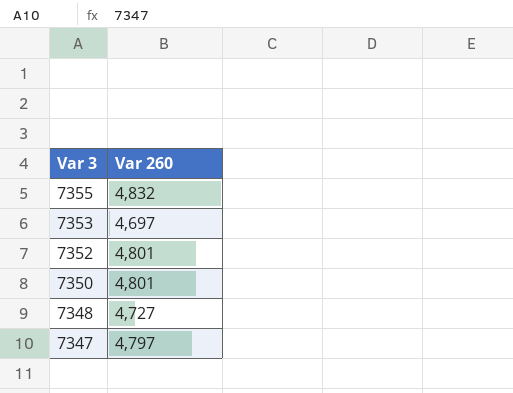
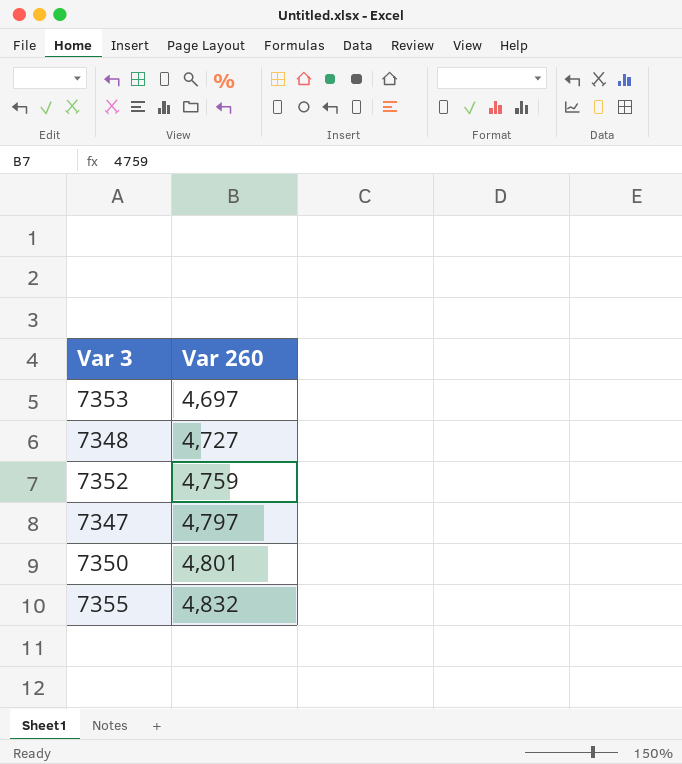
row order: Var 3 descending -> Var 260 ascending
7352 | Var 260: 4,801 -> 4,759

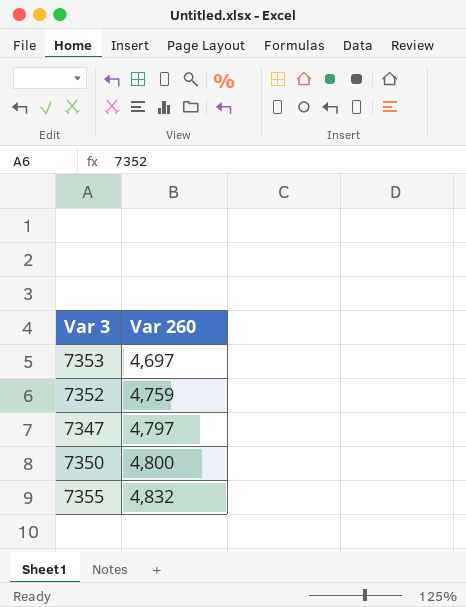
row 7348: 4,727 -> none
7350 | Var 260: 4,801 -> 4,800

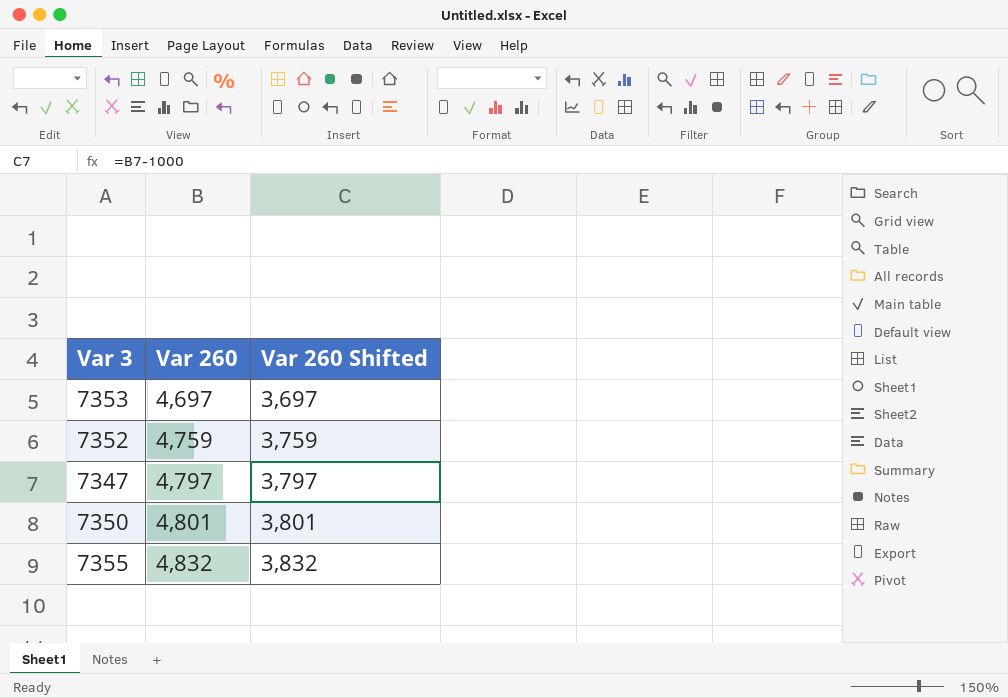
column Var 260 Shifted | formula: none -> [Var 260] - 1000
7350 | Var 260: 4,800 -> 4,801

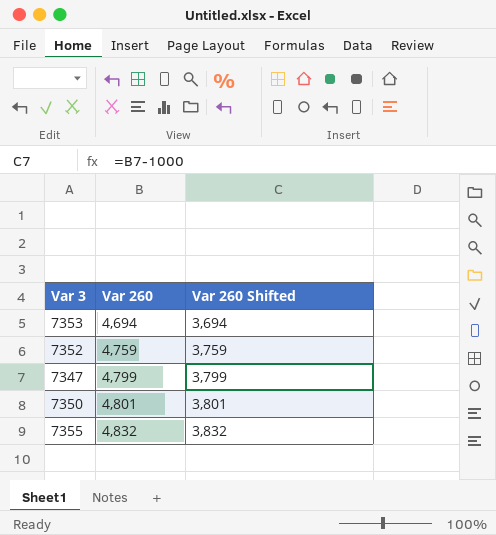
7353 | Var 260: 4,697 -> 4,694
7353 | Var 260 Shifted: 3,697 -> 3,694
7347 | Var 260: 4,797 -> 4,799
7347 | Var 260 Shifted: 3,797 -> 3,799

